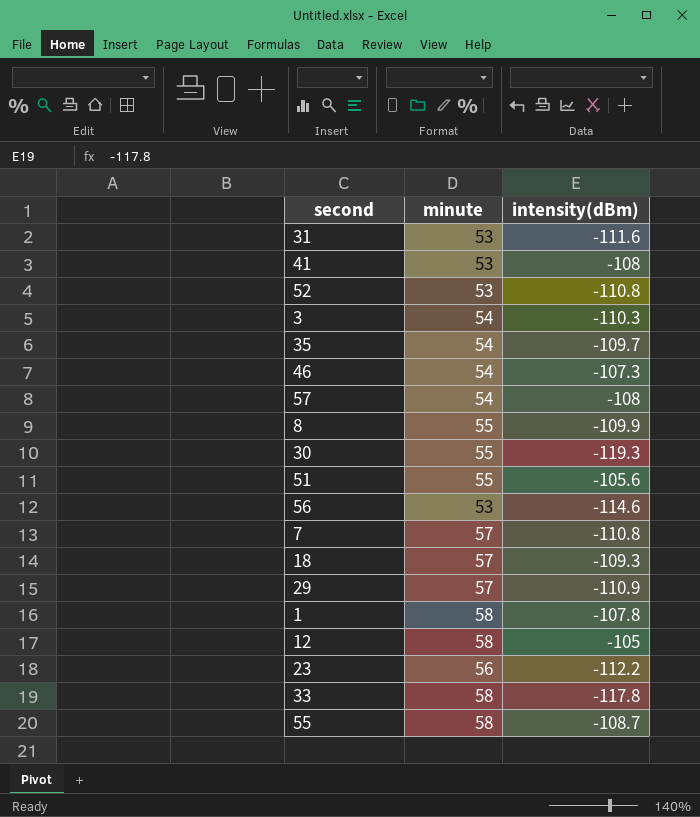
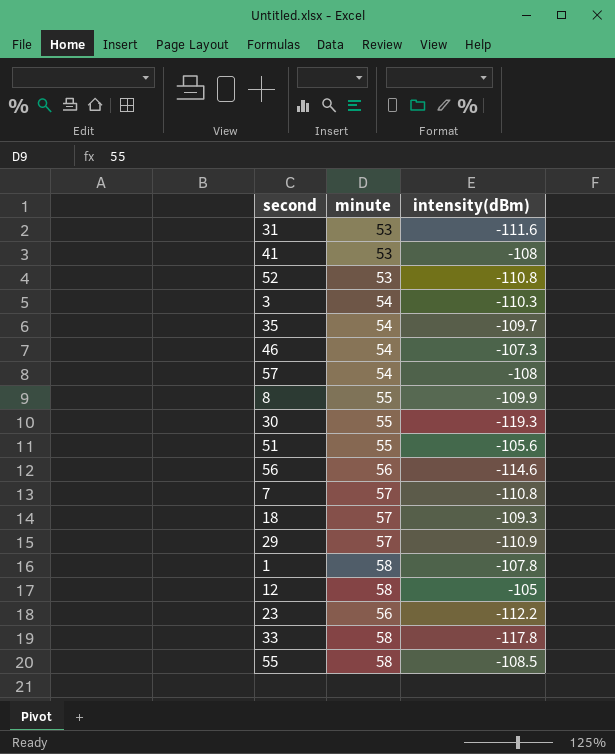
56 | minute: 53 -> 56
55 | intensity(dBm): -108.7 -> -108.5

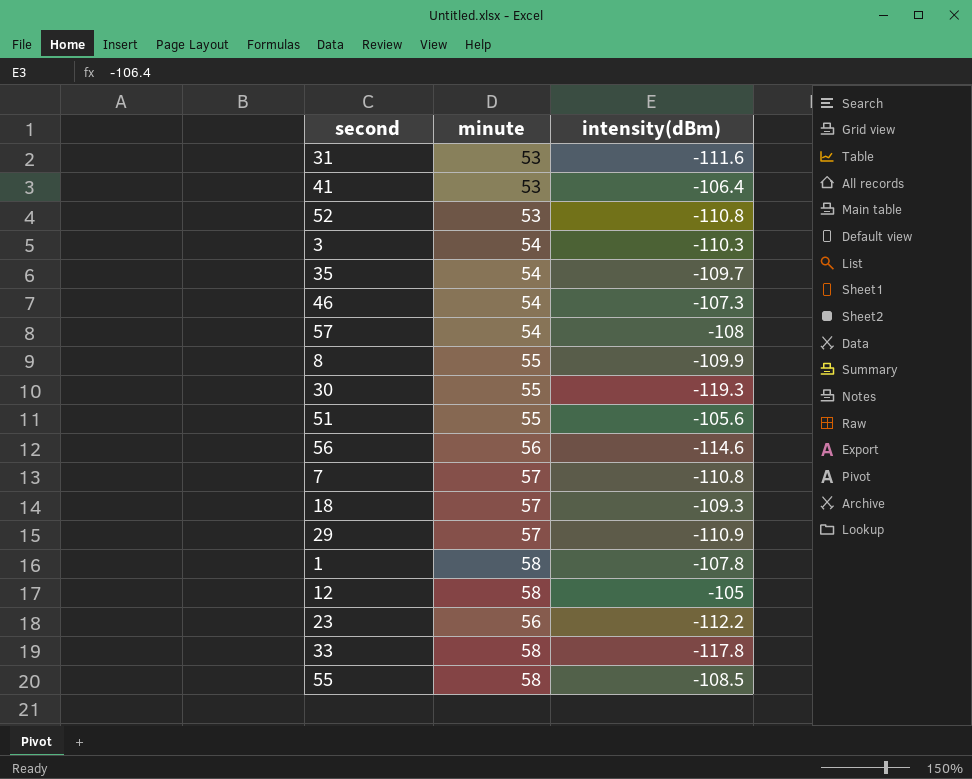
41 | intensity(dBm): -108 -> -106.4

